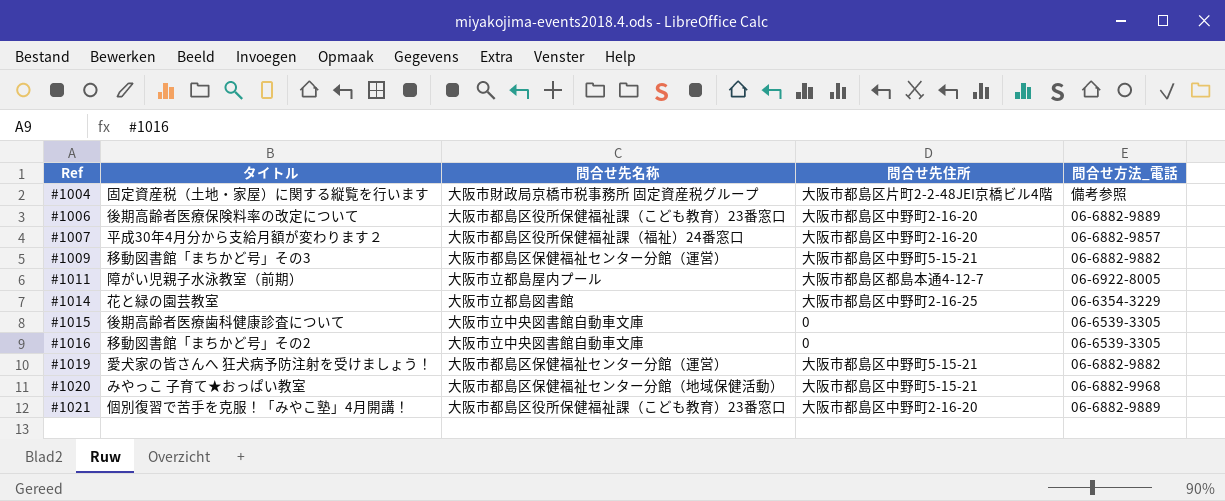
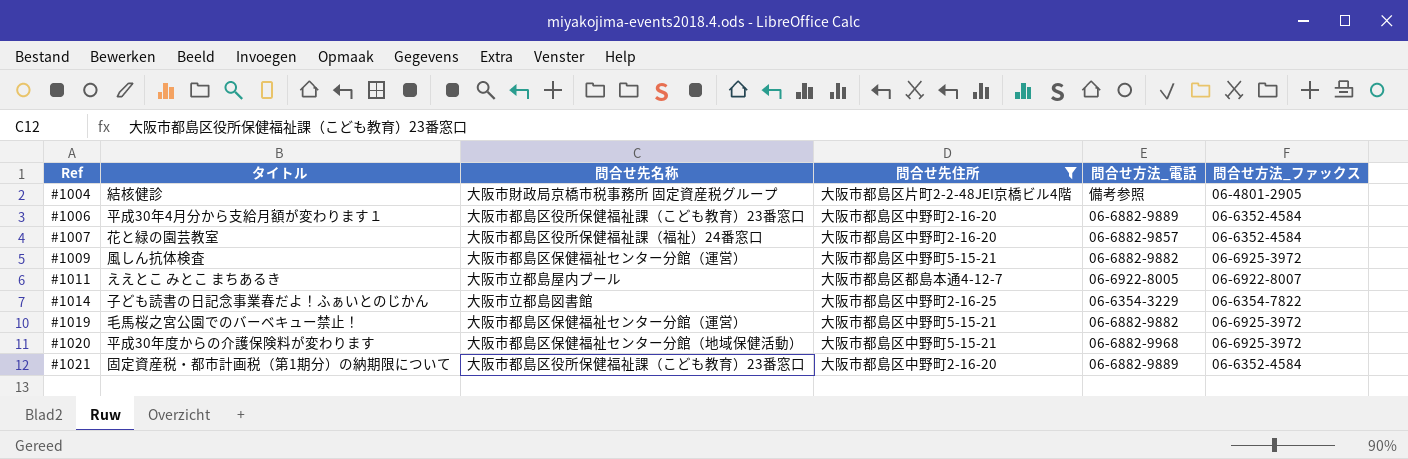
filter: none -> 問合せ先住所 != 0
column 問合せ方法_ファックス | position: none -> 6
#1004 | タイトル: 固定資産税（土地・家屋）に関する縦覧を行います -> 結核健診
#1006 | タイトル: 後期高齢者医療保険料率の改定について -> 平成30年4月分から支給月額が変わります１
#1007 | タイトル: 平成30年4月分から支給月額が変わります２ -> 花と緑の園芸教室
#1009 | タイトル: 移動図書館「まちかど号」その3 -> 風しん抗体検査
#1011 | タイトル: 障がい児親子水泳教室（前期） -> ええとこ みとこ まちあるき
#1014 | タイトル: 花と緑の園芸教室 -> 子ども読書の日記念事業春だよ！ふぁいとのじかん
#1019 | タイトル: 愛犬家の皆さんへ 狂犬病予防注射を受けましょう！ -> 毛馬桜之宮公園でのバーベキュー禁止！
#1020 | タイトル: みやっこ 子育て★おっぱい教室 -> 平成30年度からの介護保険料が変わります
#1021 | タイトル: 個別復習で苦手を克服！「みやこ塾」4月開講！ -> 固定資産税・都市計画税（第1期分）の納期限について

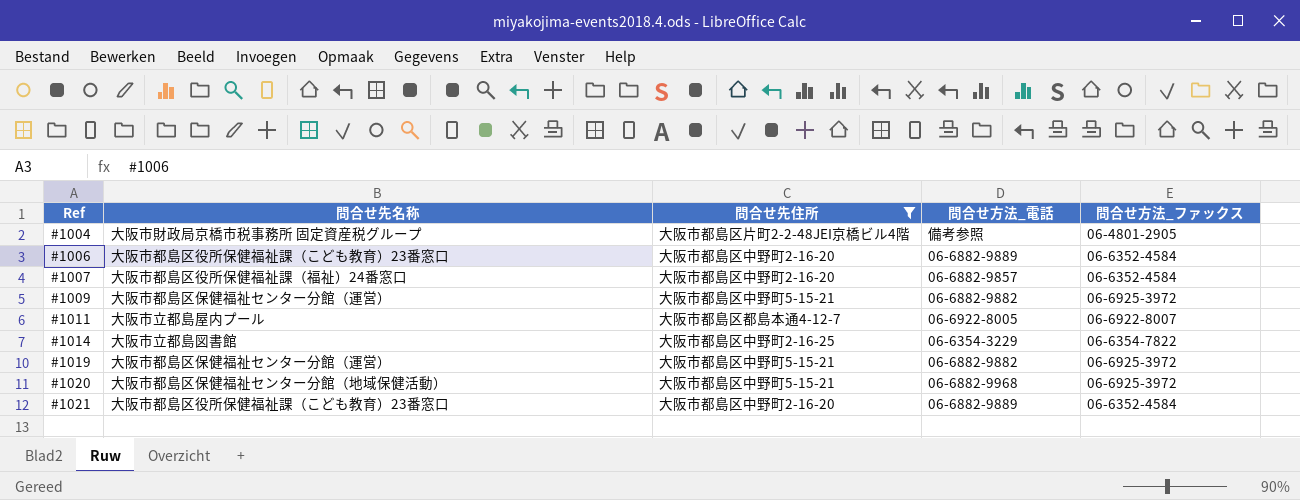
column タイトル | position: 2 -> none

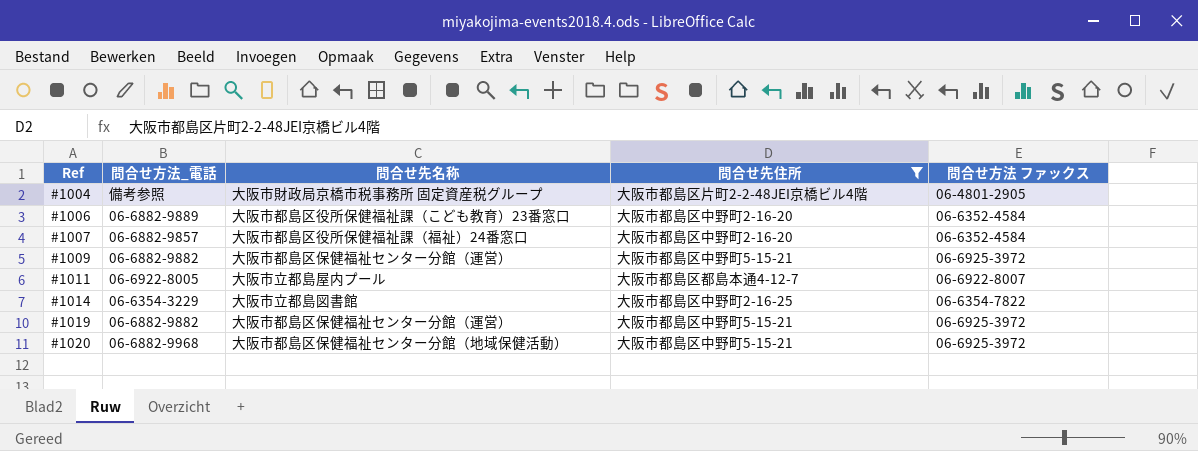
column 問合せ方法_電話 | position: 4 -> 2
column name: 問合せ方法_ファックス -> 問合せ方法 ファックス
row #1021: 大阪市都島区役所保健福祉課（こども教育）23番窓口 | 大阪市都島区中野町2-16-20 | 06-6882-9889 | 06-6352-4584 -> none

